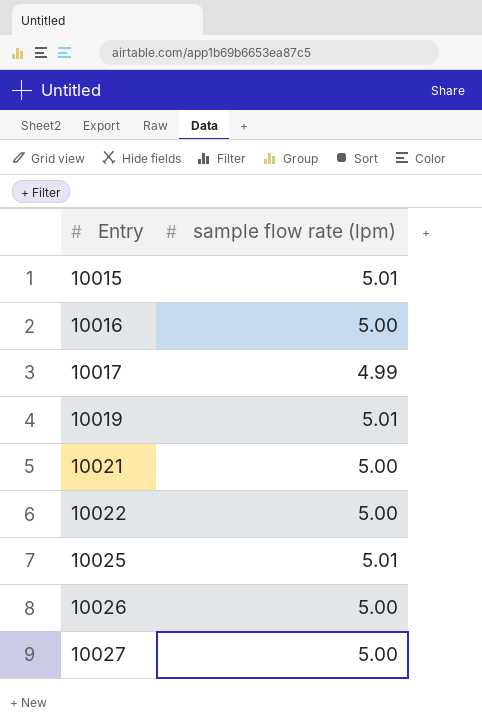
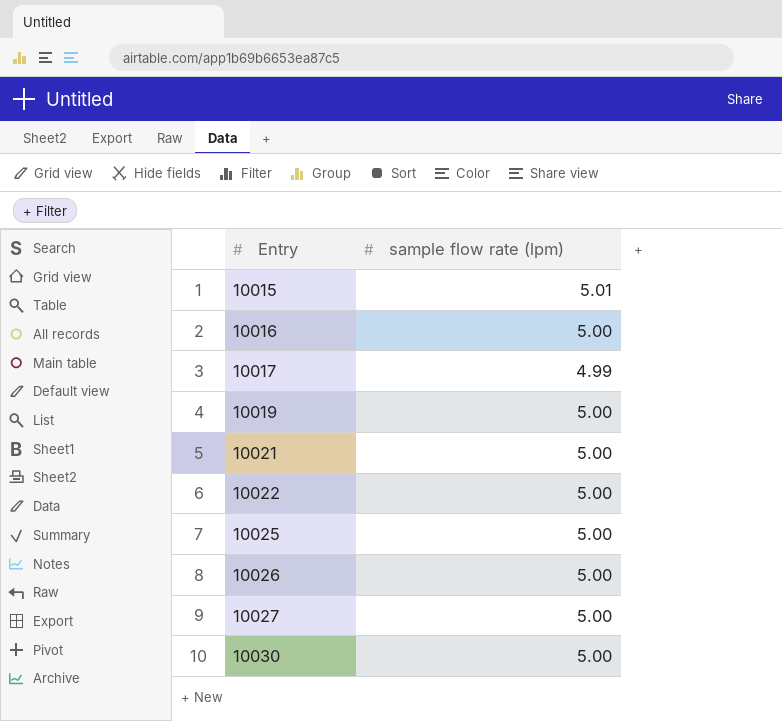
10019 | sample flow rate (lpm): 5.01 -> 5.00
10025 | sample flow rate (lpm): 5.01 -> 5.00
row 10030: none -> 5.00

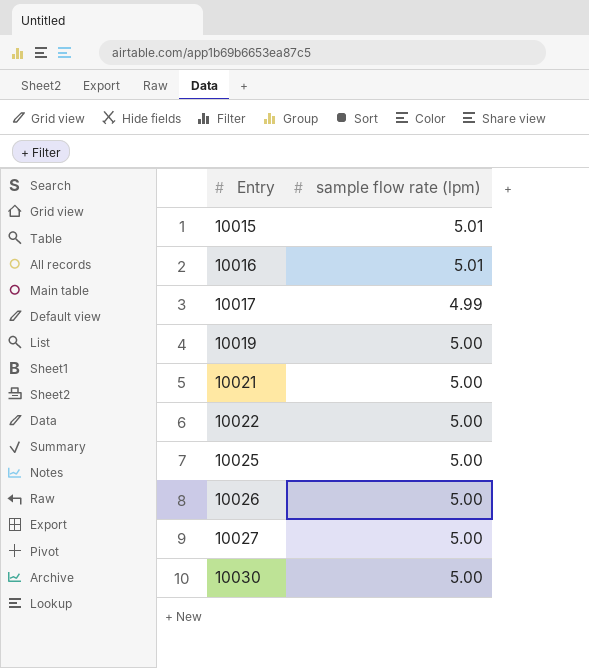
10016 | sample flow rate (lpm): 5.00 -> 5.01

